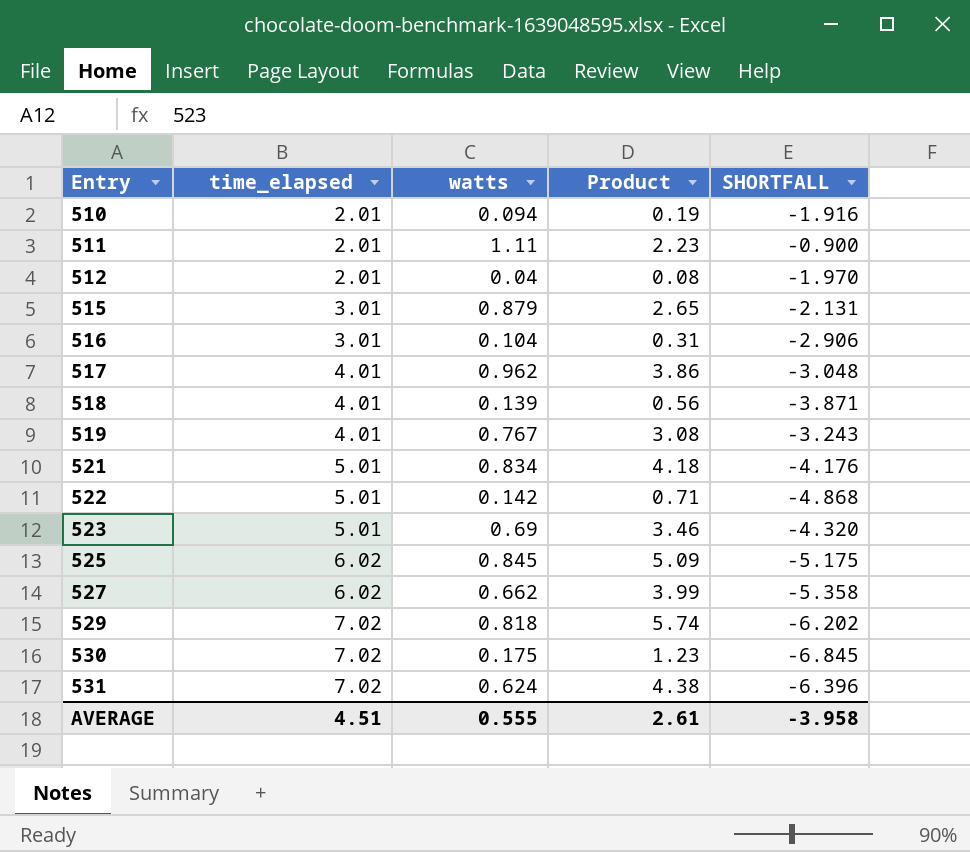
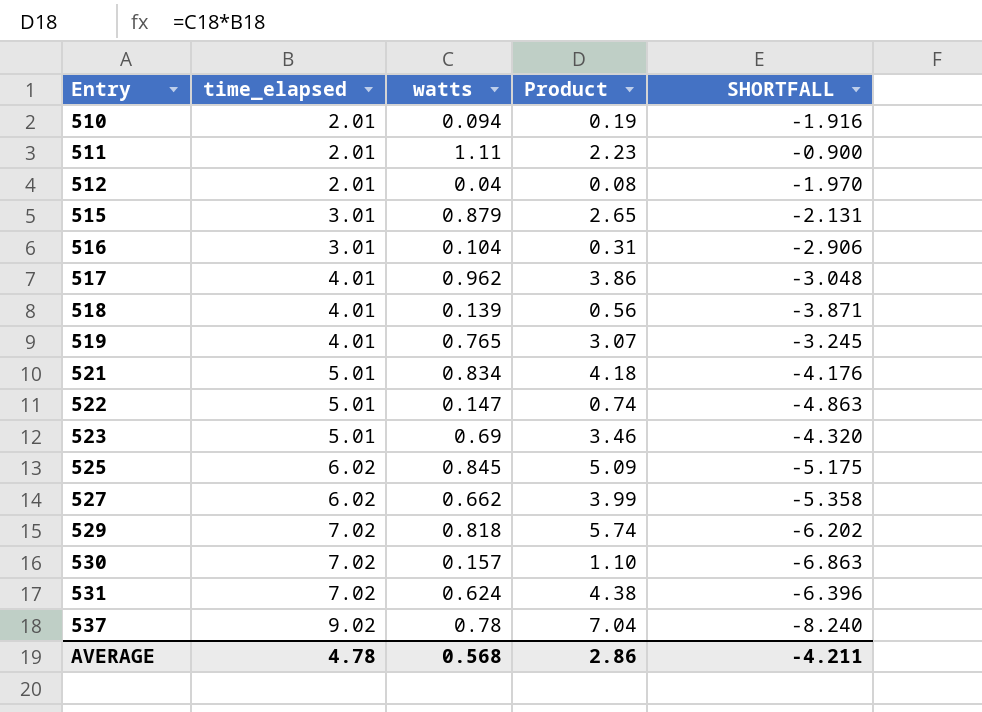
519 | watts: 0.767 -> 0.765
519 | Product: 3.08 -> 3.07
519 | SHORTFALL: -3.243 -> -3.245
522 | watts: 0.142 -> 0.147
522 | Product: 0.71 -> 0.74
522 | SHORTFALL: -4.868 -> -4.863
530 | watts: 0.175 -> 0.157
530 | Product: 1.23 -> 1.10
530 | SHORTFALL: -6.845 -> -6.863
row 537: none -> 9.02 | 0.78 | 7.04 | -8.240
AVERAGE | time_elapsed: 4.51 -> 4.78
AVERAGE | watts: 0.555 -> 0.568
AVERAGE | Product: 2.61 -> 2.86
AVERAGE | SHORTFALL: -3.958 -> -4.211

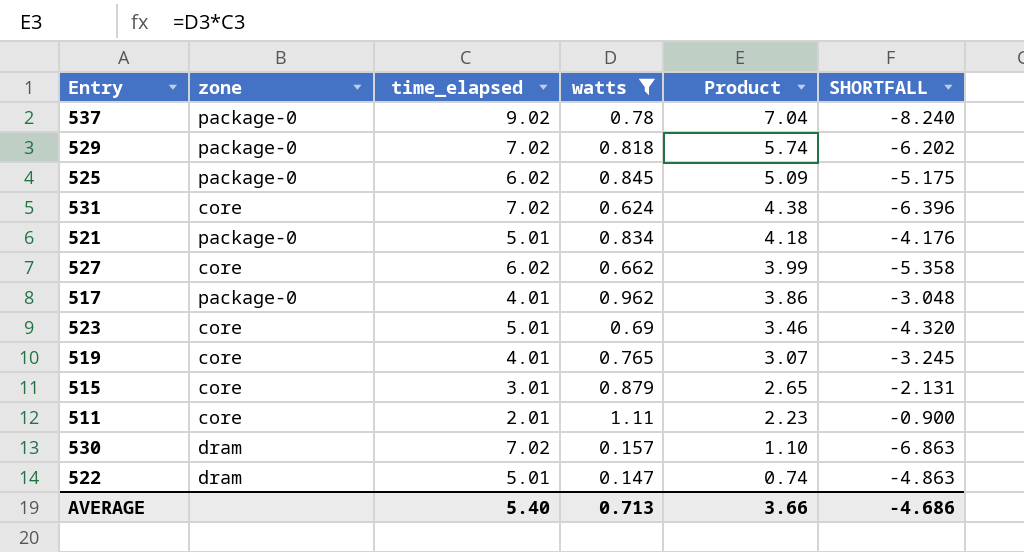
filter: none -> watts >= 0.147
row order: Entry ascending -> Product descending
column zone | position: none -> 2
AVERAGE | time_elapsed: 4.78 -> 5.40
AVERAGE | watts: 0.568 -> 0.713
AVERAGE | Product: 2.86 -> 3.66
AVERAGE | SHORTFALL: -4.211 -> -4.686

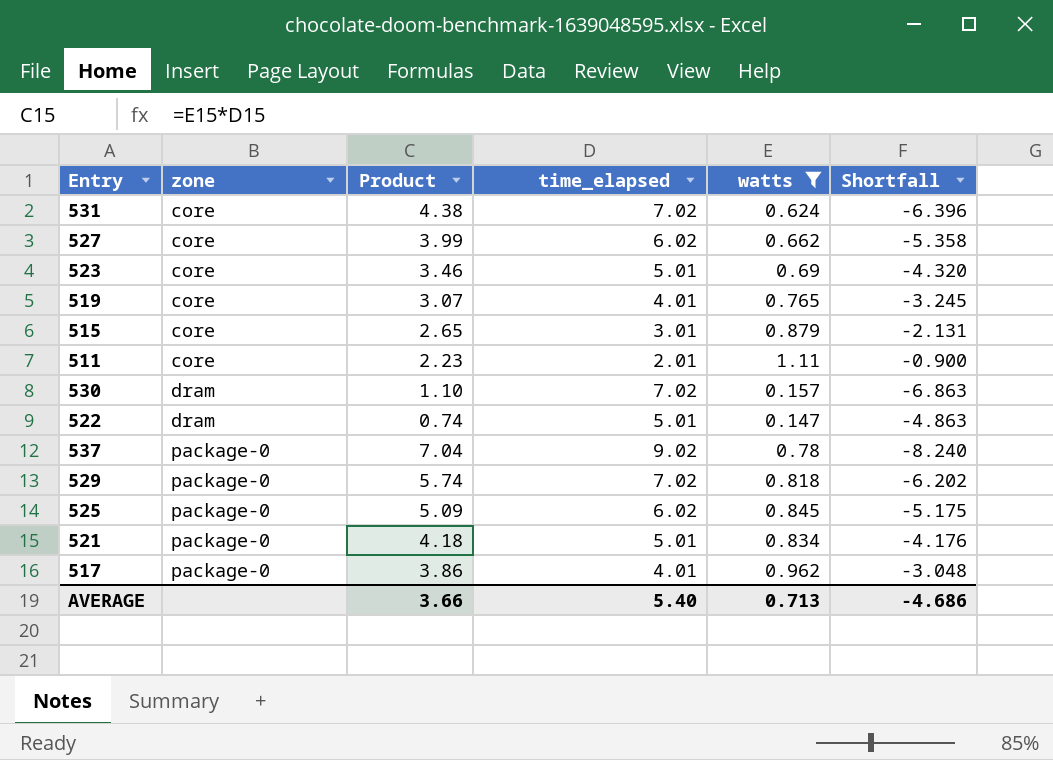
row order: Product descending -> zone ascending
column Product | position: 5 -> 3
column name: SHORTFALL -> Shortfall

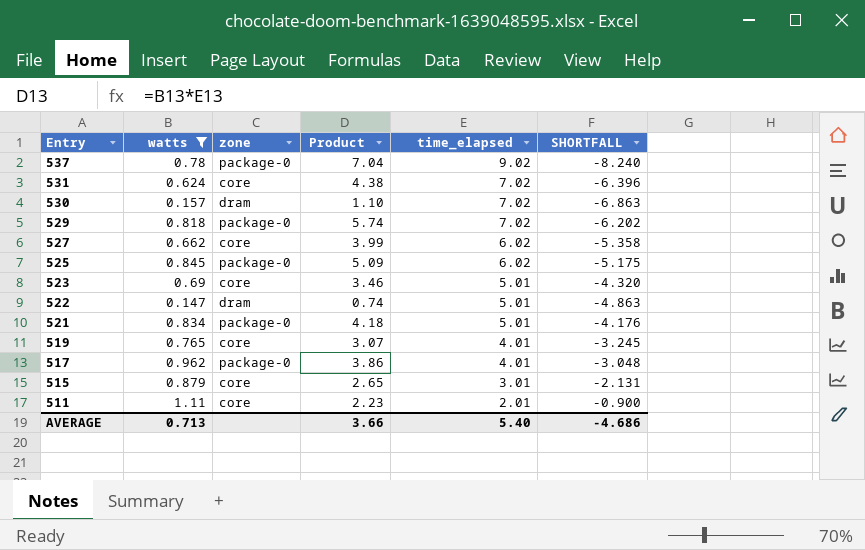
row order: zone ascending -> Entry descending
column watts | position: 5 -> 2
column name: Shortfall -> SHORTFALL

